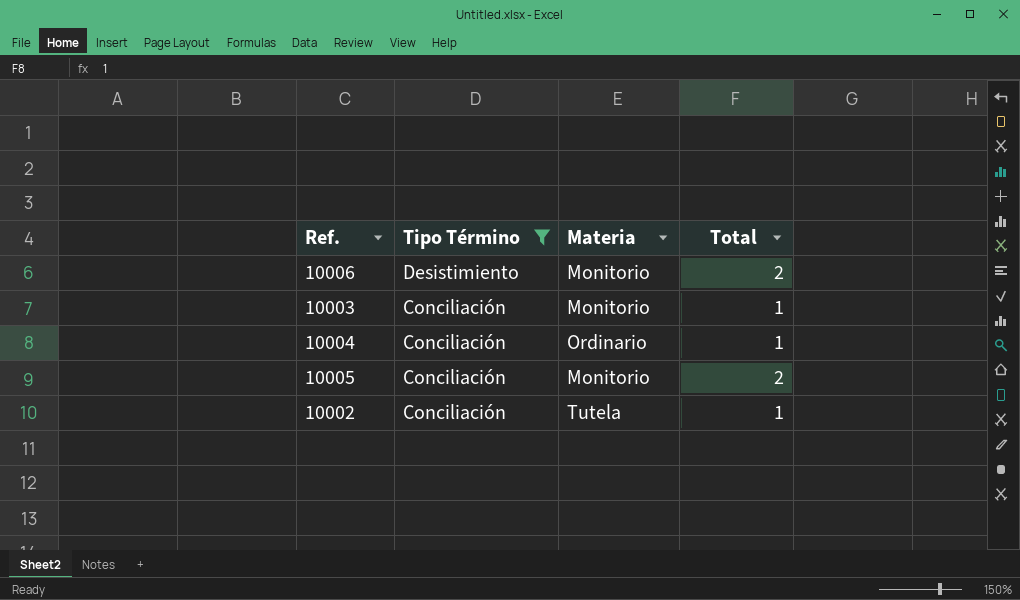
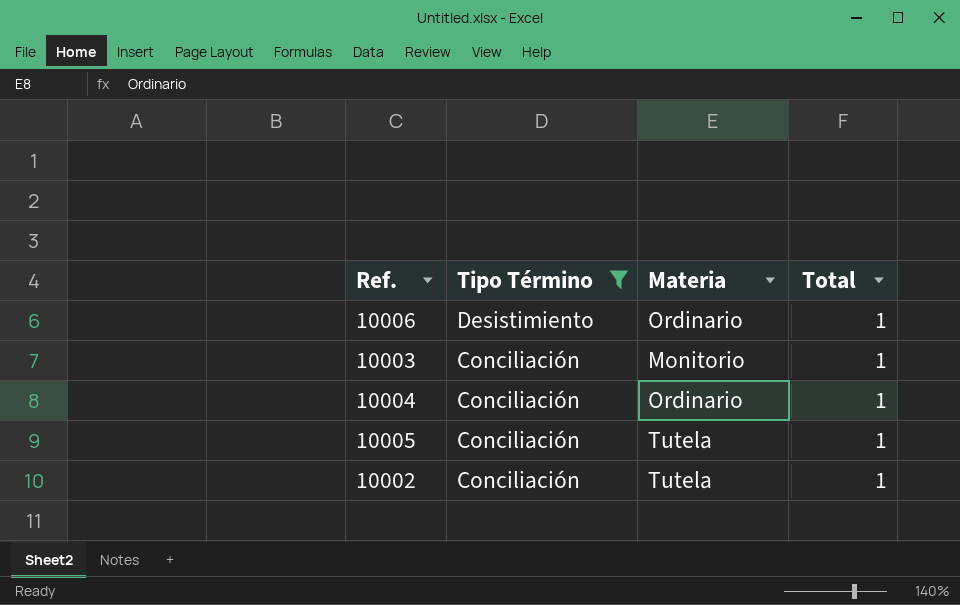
10006 | Materia: Monitorio -> Ordinario
10006 | Total: 2 -> 1
10005 | Materia: Monitorio -> Tutela
10005 | Total: 2 -> 1

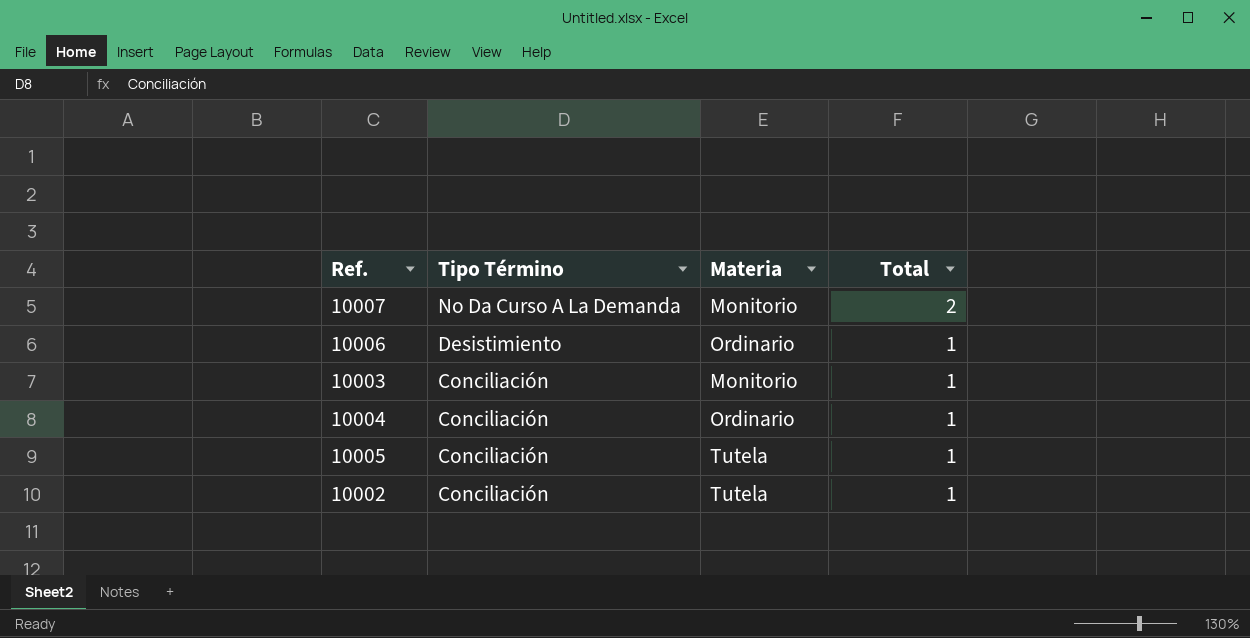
filter: Tipo Término != No Da Curso A La Demanda -> none

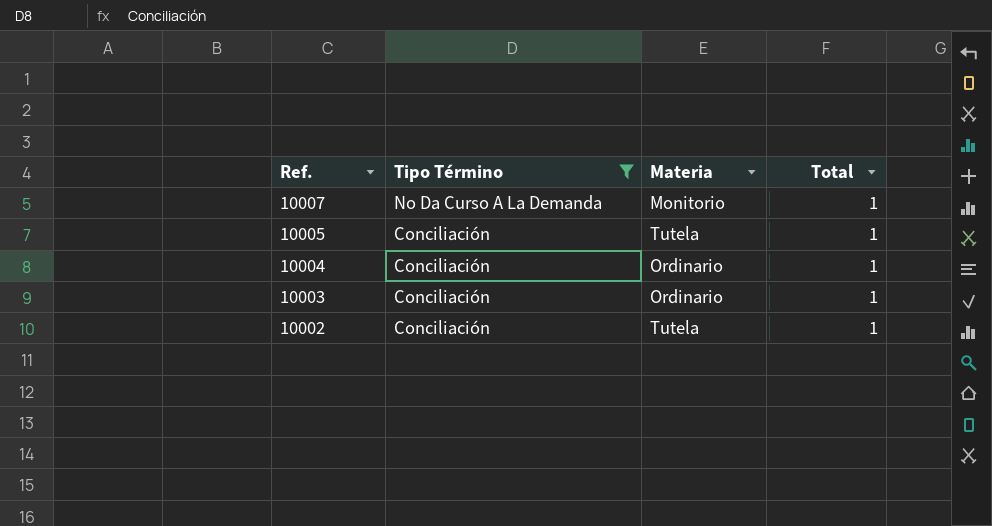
filter: none -> Tipo Término != Desistimiento
row order: Tipo Término descending -> Ref. descending
10007 | Total: 2 -> 1
10003 | Materia: Monitorio -> Ordinario

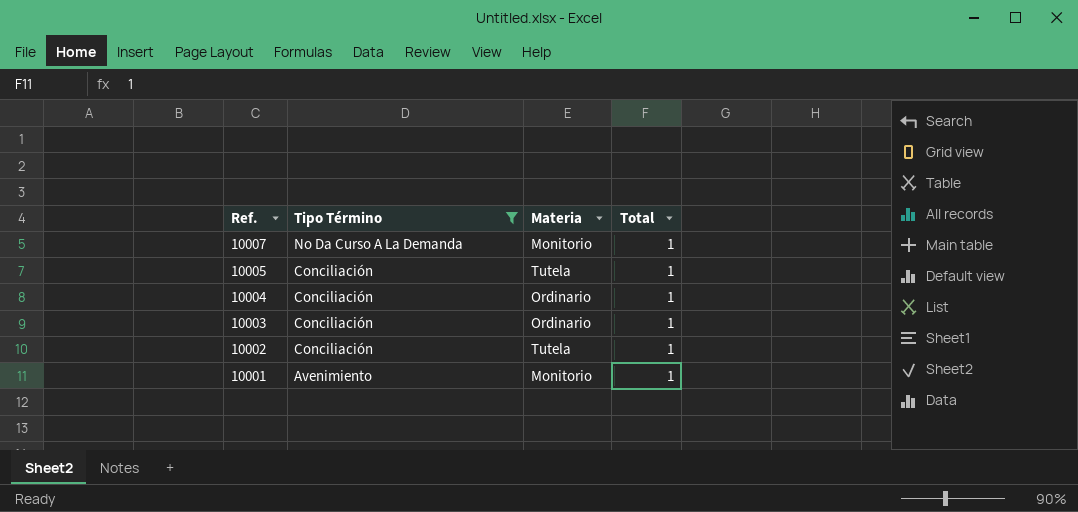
row 10001: none -> Avenimiento | Monitorio | 1

